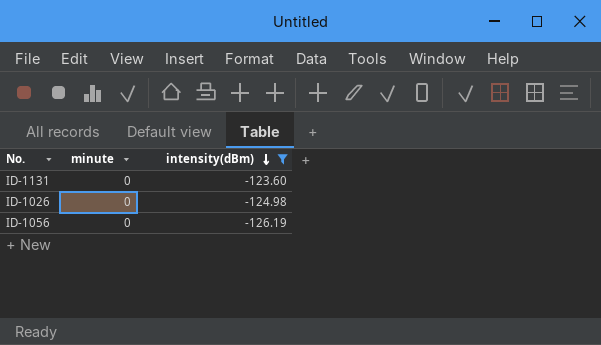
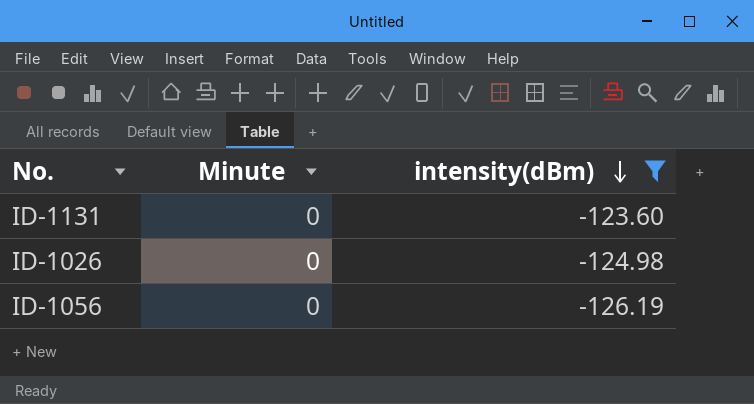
column name: minute -> Minute

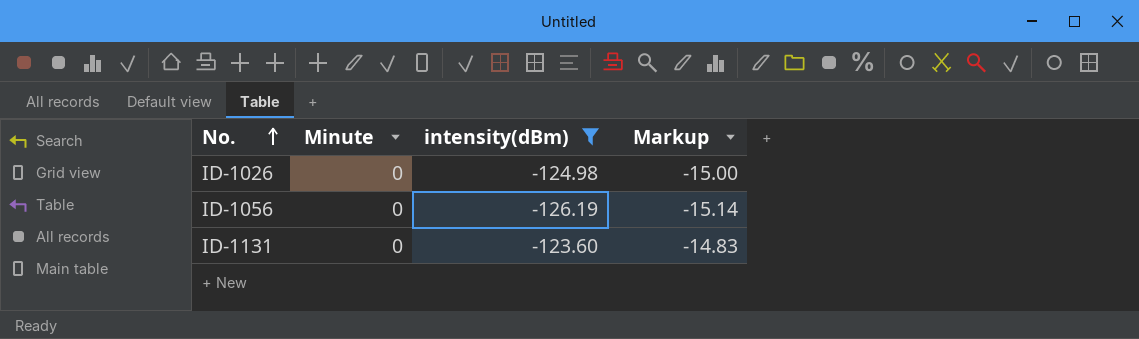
row order: intensity(dBm) descending -> No. ascending
column Markup | formula: none -> [intensity(dBm)] * 0.12

